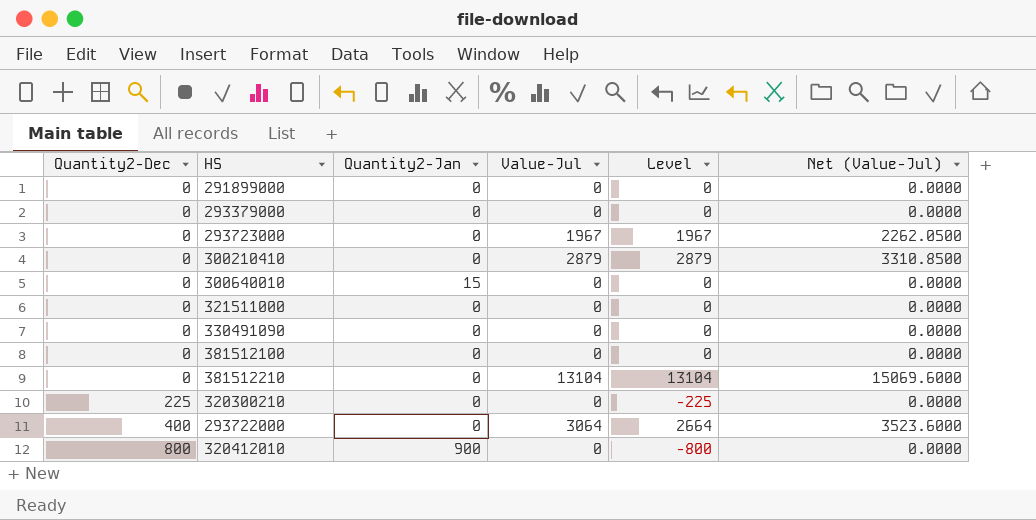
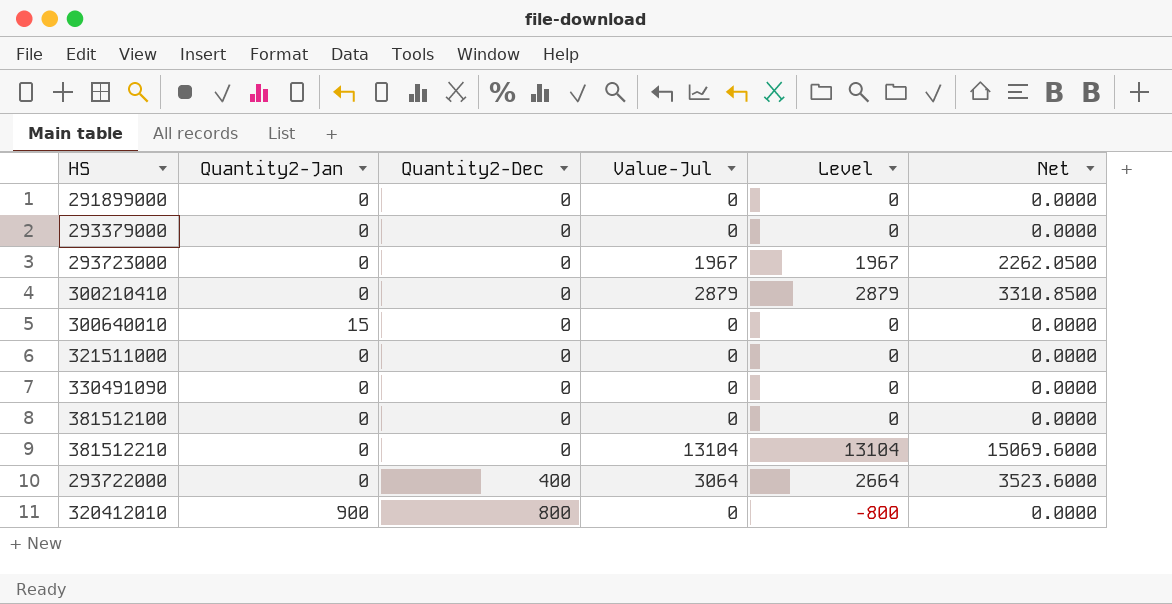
column Quantity2-Dec | position: 1 -> 3
column name: Net (Value-Jul) -> Net
row 320300210: 225 | 0 | 0 | -225 | 0.0000 -> none

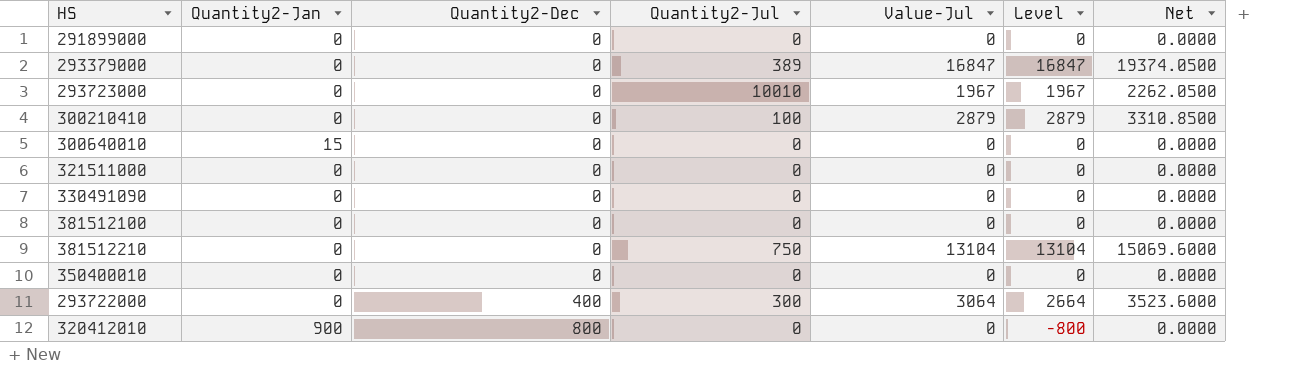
column Quantity2-Jul | position: none -> 4
293379000 | Value-Jul: 0 -> 16847
293379000 | Level: 0 -> 16847
293379000 | Net: 0.0000 -> 19374.0500
row 350400010: none -> 0 | 0 | 0 | 0 | 0 | 0.0000

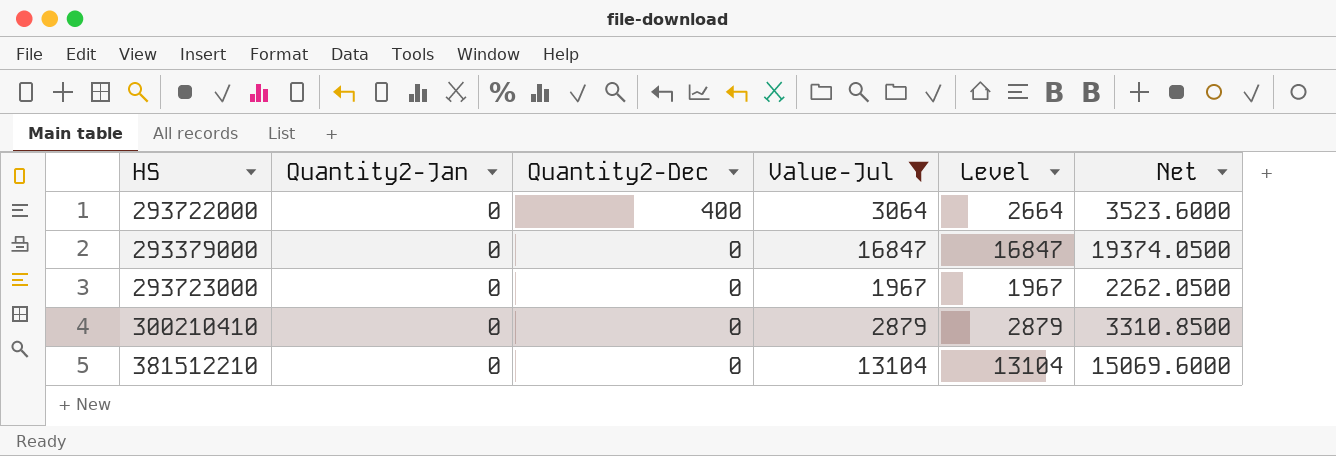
filter: none -> Value-Jul != 0
row order: Quantity2-Dec ascending -> Quantity2-Dec descending
column Quantity2-Jul | position: 4 -> none

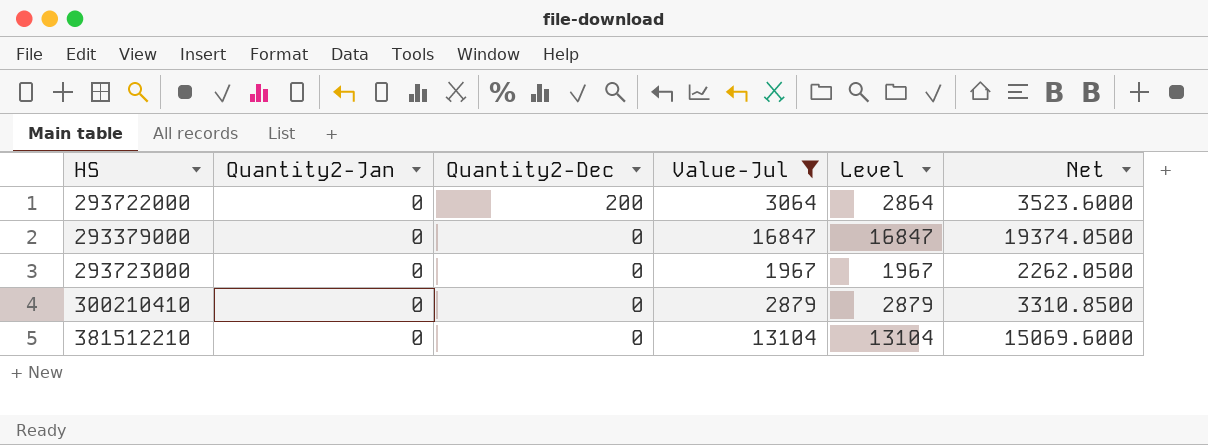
293722000 | Quantity2-Dec: 400 -> 200
293722000 | Level: 2664 -> 2864

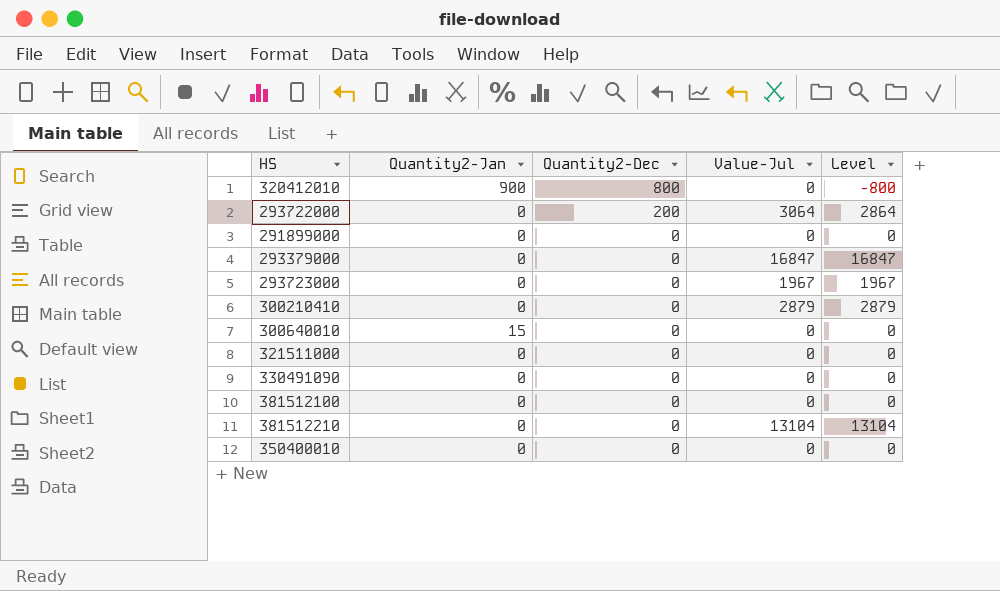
filter: Value-Jul != 0 -> none
column Net | formula: [Value-Jul] * 1.15 -> none

